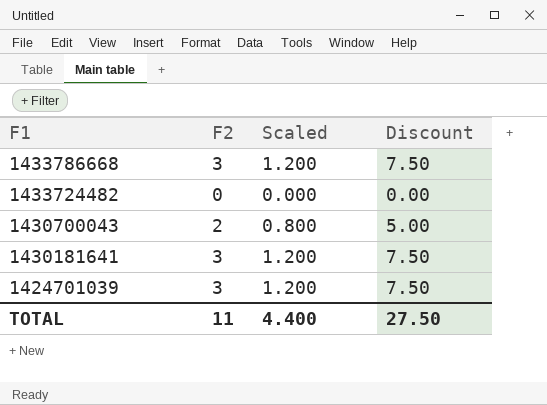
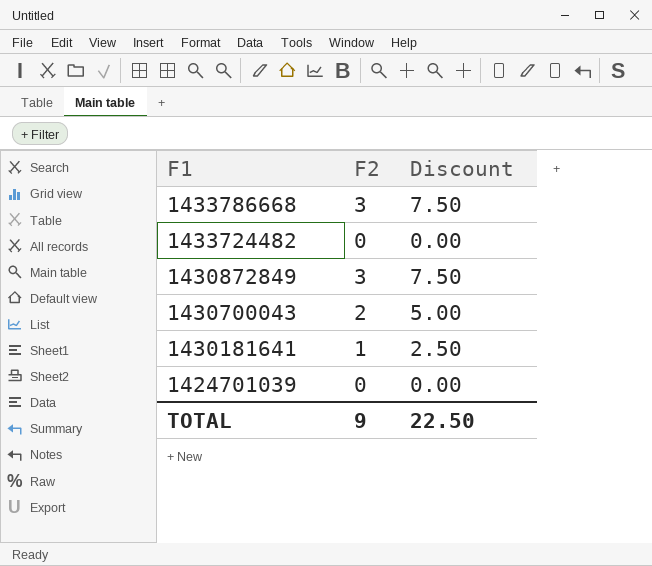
column Scaled | formula: [F2] * 0.4 -> none
row 1430872849: none -> 3 | 7.50
1430181641 | F2: 3 -> 1
1430181641 | Discount: 7.50 -> 2.50
1424701039 | F2: 3 -> 0
1424701039 | Discount: 7.50 -> 0.00
TOTAL | F2: 11 -> 9
TOTAL | Discount: 27.50 -> 22.50

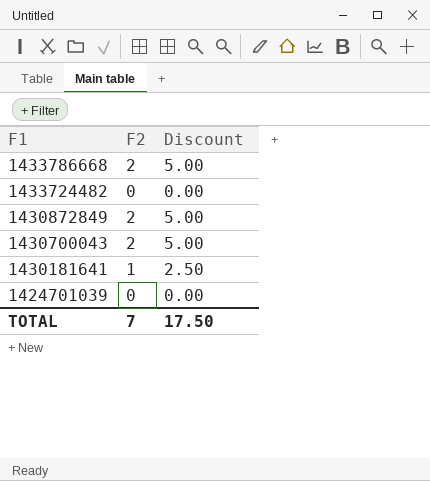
1433786668 | F2: 3 -> 2
1433786668 | Discount: 7.50 -> 5.00
1430872849 | F2: 3 -> 2
1430872849 | Discount: 7.50 -> 5.00
TOTAL | F2: 9 -> 7
TOTAL | Discount: 22.50 -> 17.50

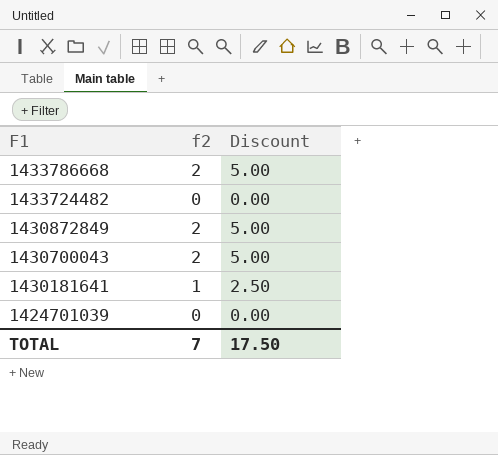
column name: F2 -> f2

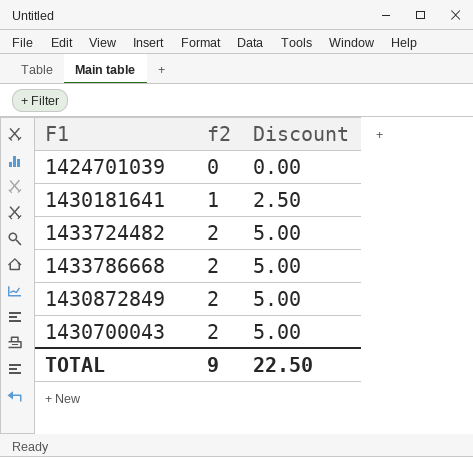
row order: F1 descending -> f2 ascending
1433724482 | f2: 0 -> 2
1433724482 | Discount: 0.00 -> 5.00
TOTAL | f2: 7 -> 9
TOTAL | Discount: 17.50 -> 22.50

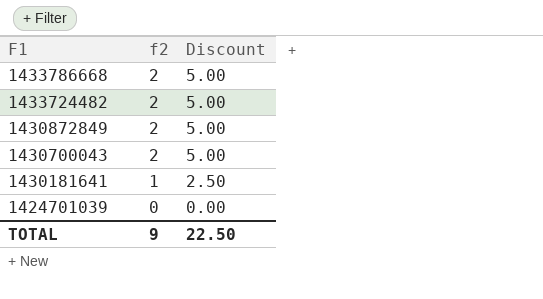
row order: f2 ascending -> F1 descending

